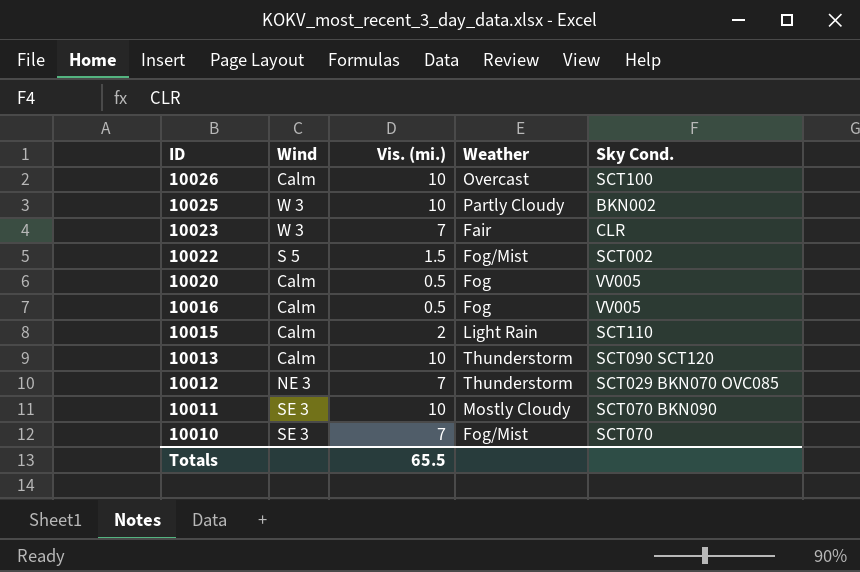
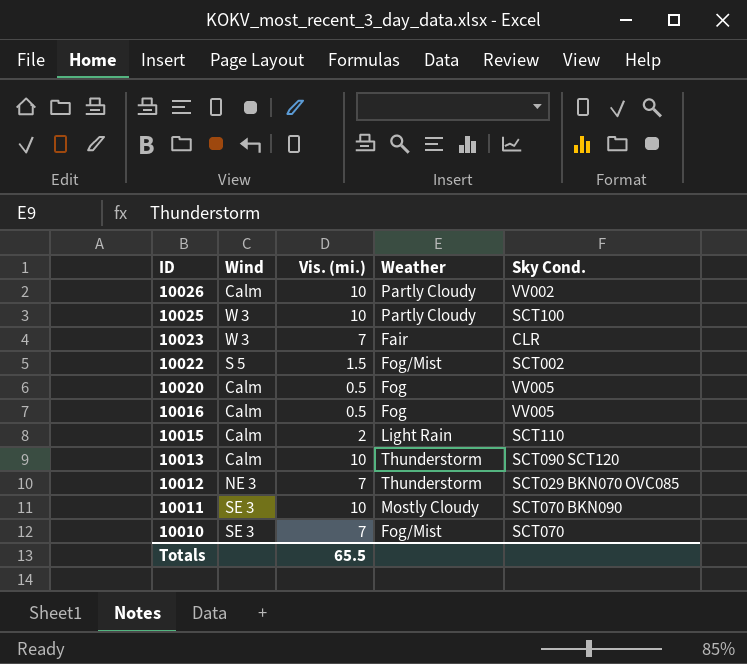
10026 | Weather: Overcast -> Partly Cloudy
10026 | Sky Cond.: SCT100 -> VV002
10025 | Sky Cond.: BKN002 -> SCT100

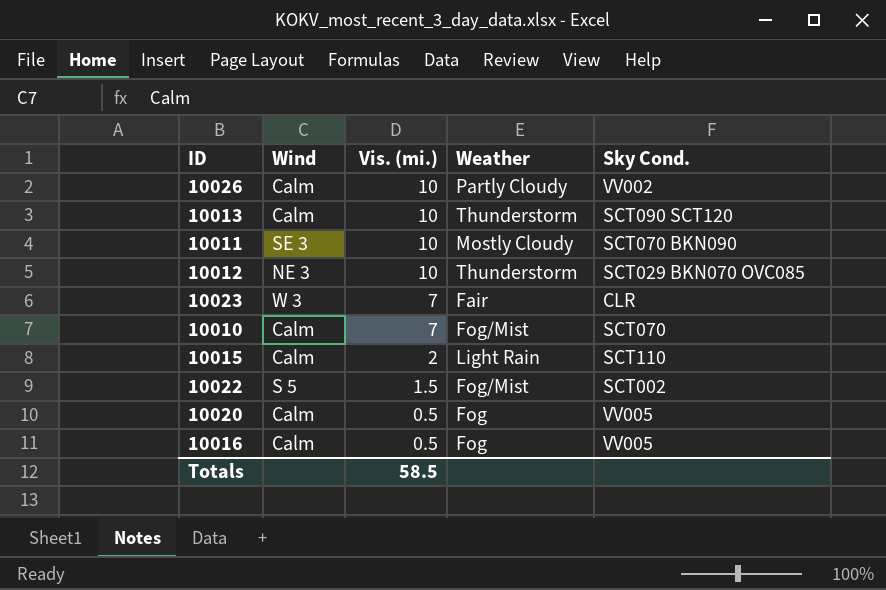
row order: ID descending -> Vis. (mi.) descending
row 10025: W 3 | 10 | Partly Cloudy | SCT100 -> none
10012 | Vis. (mi.): 7 -> 10
10010 | Wind: SE 3 -> Calm
Totals | Vis. (mi.): 65.5 -> 58.5

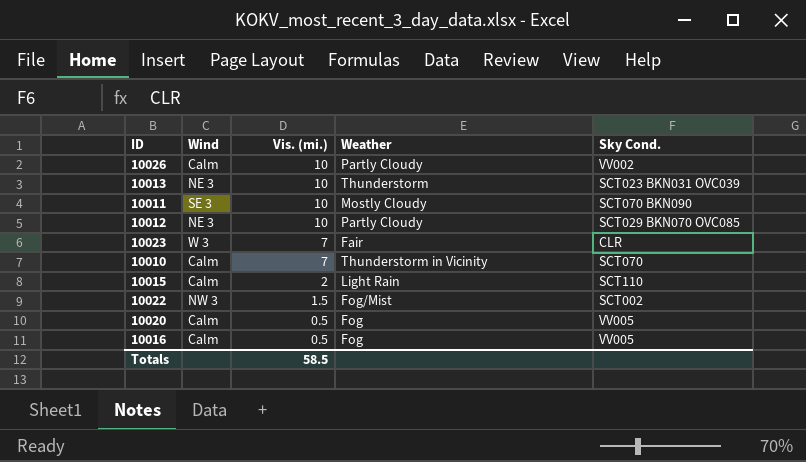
10013 | Wind: Calm -> NE 3
10013 | Sky Cond.: SCT090 SCT120 -> SCT023 BKN031 OVC039
10012 | Weather: Thunderstorm -> Partly Cloudy
10010 | Weather: Fog/Mist -> Thunderstorm in Vicinity
10022 | Wind: S 5 -> NW 3

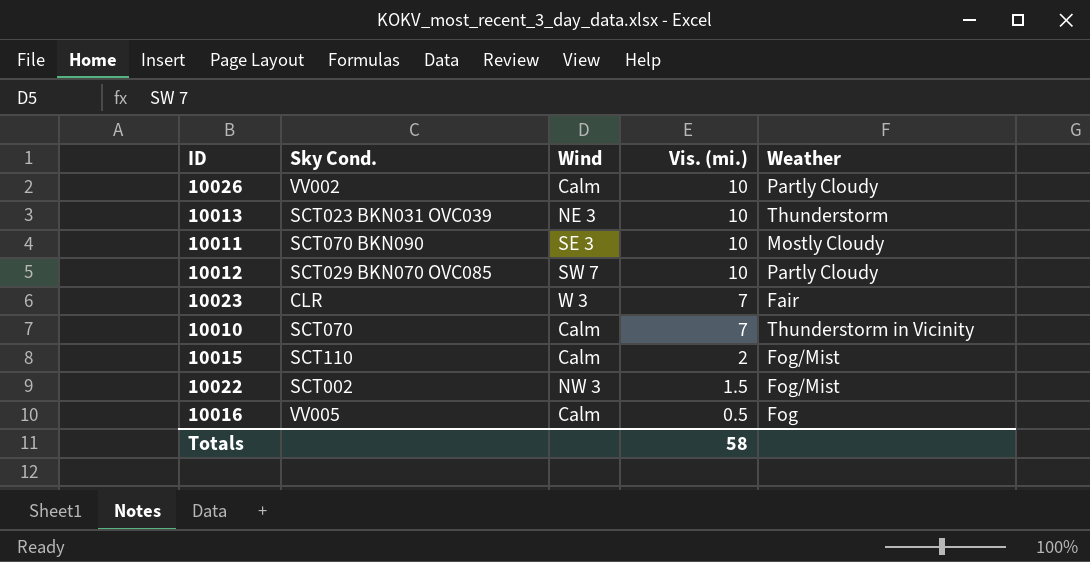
column Sky Cond. | position: 5 -> 2
row 10020: Calm | 0.5 | Fog | VV005 -> none
10012 | Wind: NE 3 -> SW 7
10015 | Weather: Light Rain -> Fog/Mist
Totals | Vis. (mi.): 58.5 -> 58

